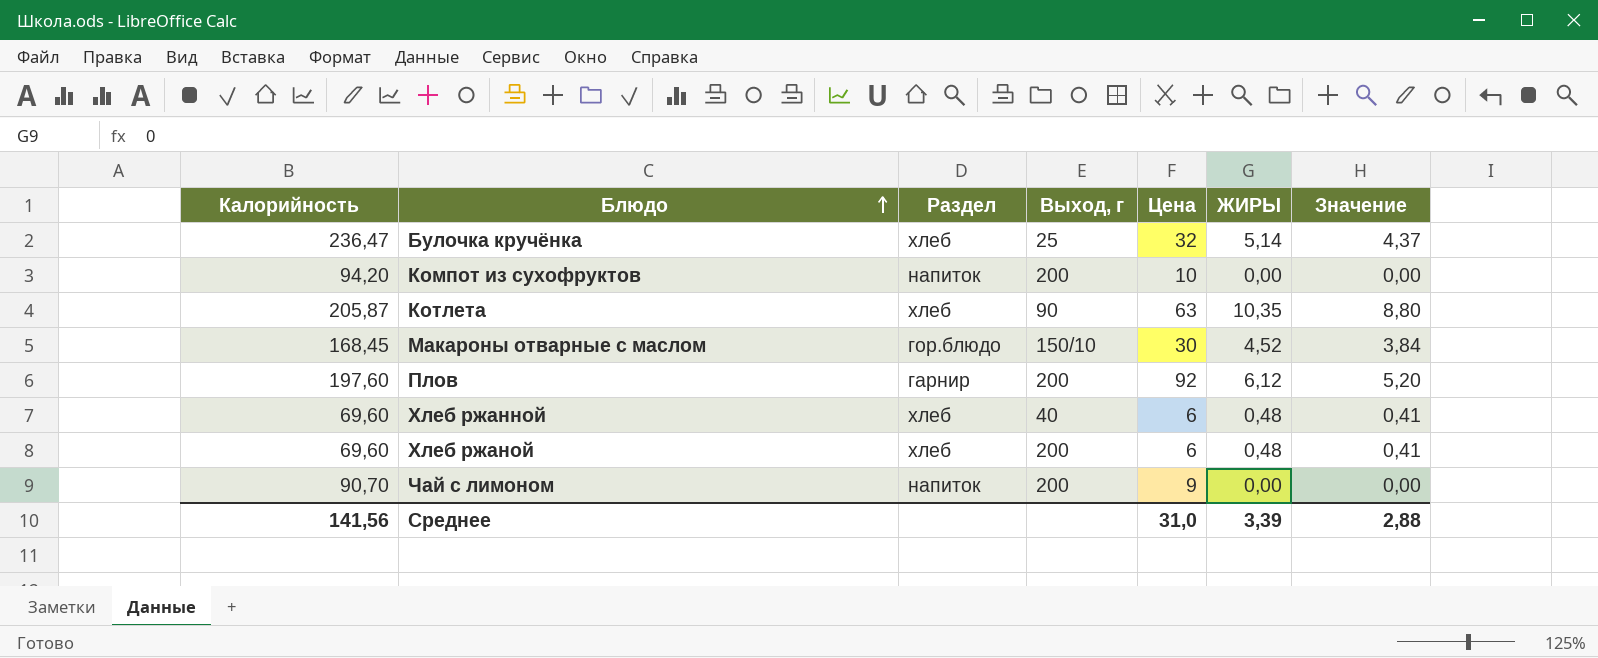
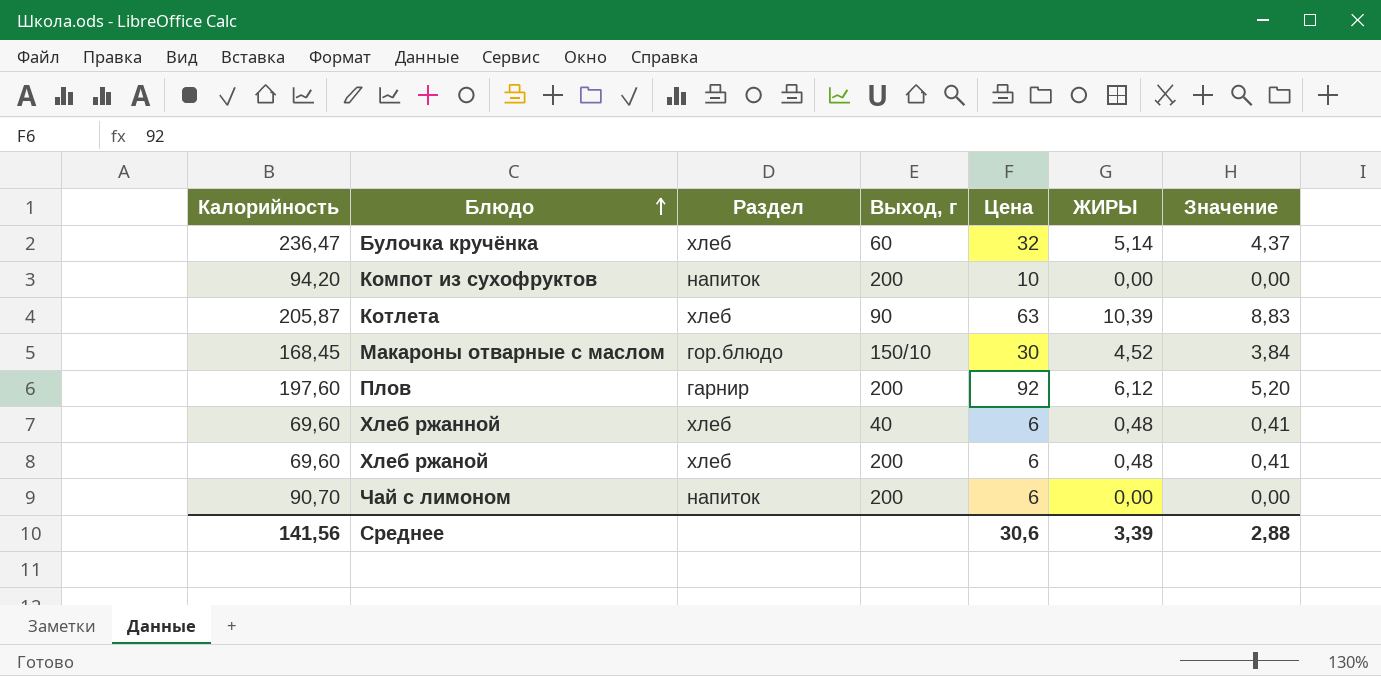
Булочка кручёнка | Выход, г: 25 -> 60
Котлета | ЖИРЫ: 10,35 -> 10,39
Котлета | Значение: 8,80 -> 8,83
Чай с лимоном | Цена: 9 -> 6
Среднее | Цена: 31,0 -> 30,6

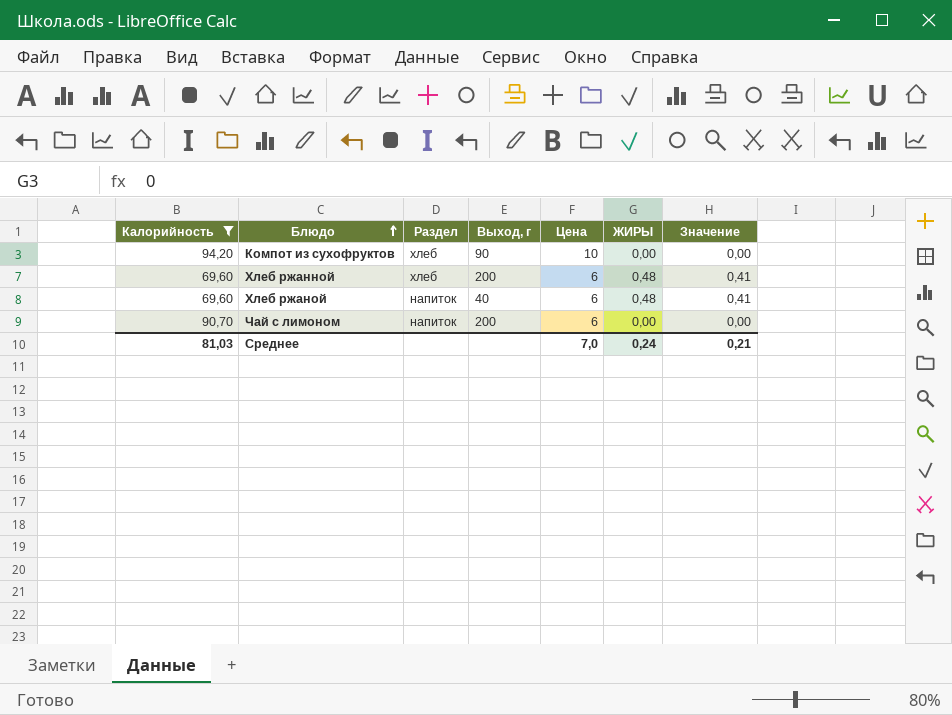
filter: none -> Калорийность <= 94,20
Компот из сухофруктов | Раздел: напиток -> хлеб
Компот из сухофруктов | Выход, г: 200 -> 90
Хлеб ржанной | Выход, г: 40 -> 200
Хлеб ржаной | Раздел: хлеб -> напиток
Хлеб ржаной | Выход, г: 200 -> 40
Среднее | Калорийность: 141,56 -> 81,03
Среднее | Цена: 30,6 -> 7,0
Среднее | ЖИРЫ: 3,39 -> 0,24
Среднее | Значение: 2,88 -> 0,21

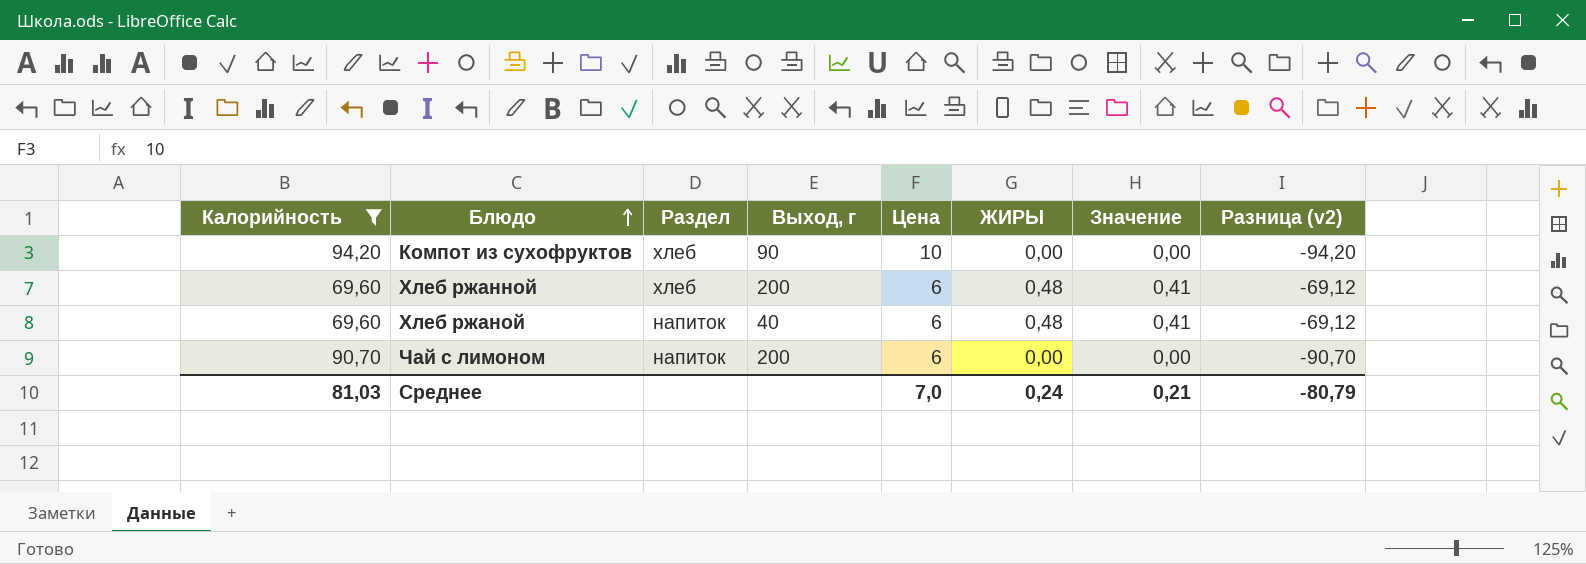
column Разница (v2) | formula: none -> [ЖИРЫ] - [Калорийность]

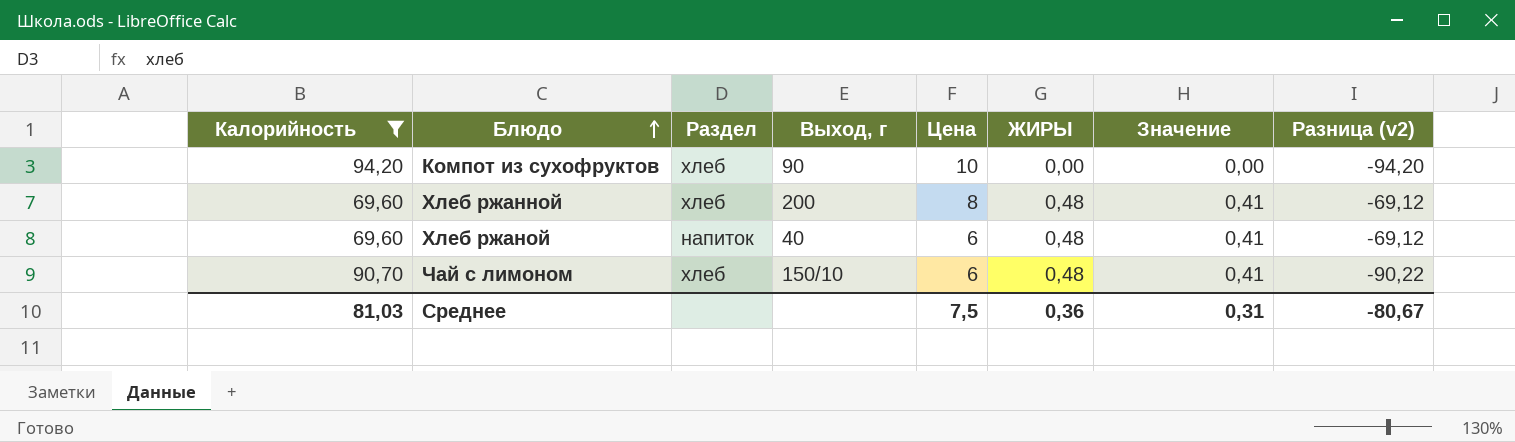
Хлеб ржанной | Цена: 6 -> 8
Чай с лимоном | Раздел: напиток -> хлеб
Чай с лимоном | Выход, г: 200 -> 150/10
Чай с лимоном | ЖИРЫ: 0,00 -> 0,48
Чай с лимоном | Значение: 0,00 -> 0,41
Чай с лимоном | Разница (v2): -90,70 -> -90,22
Среднее | Цена: 7,0 -> 7,5
Среднее | ЖИРЫ: 0,24 -> 0,36
Среднее | Значение: 0,21 -> 0,31
Среднее | Разница (v2): -80,79 -> -80,67

